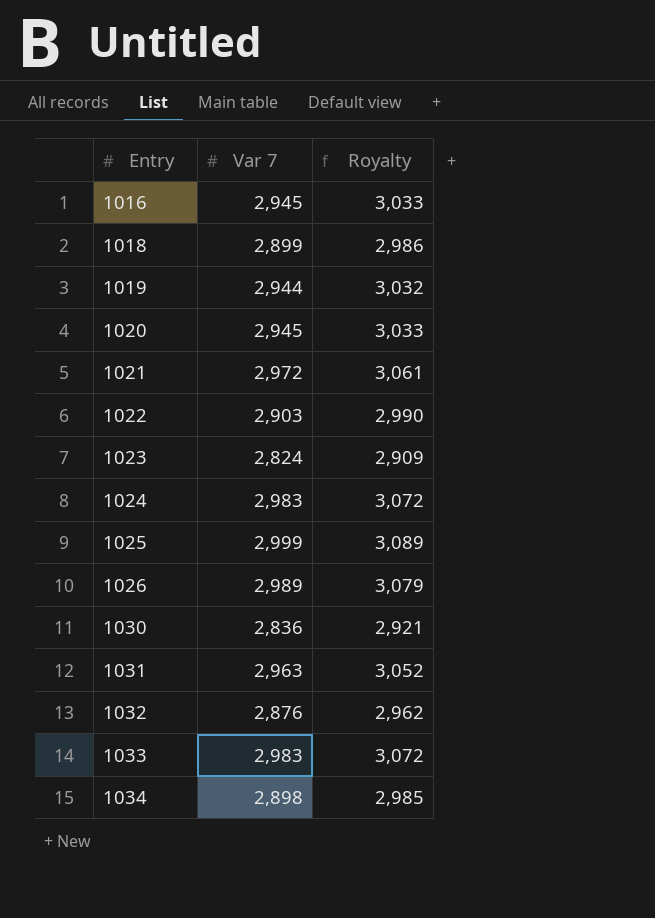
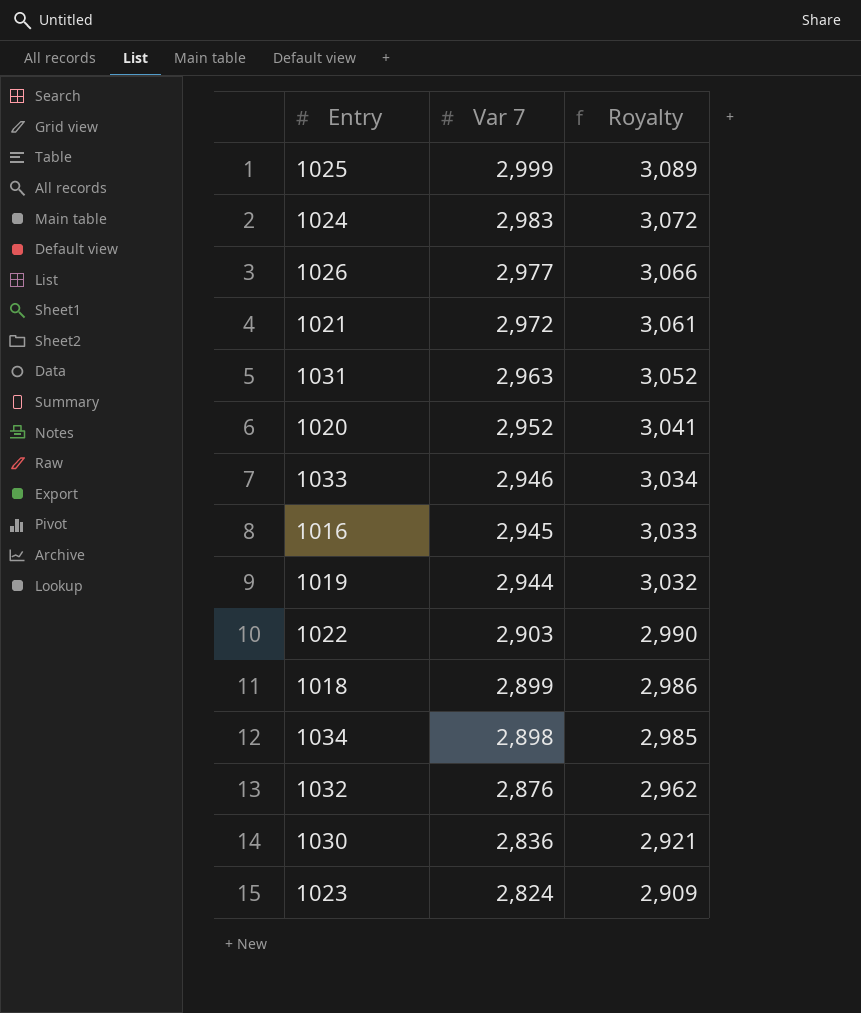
row order: Entry ascending -> Var 7 descending
1026 | Var 7: 2,989 -> 2,977
1026 | Royalty: 3,079 -> 3,066
1020 | Var 7: 2,945 -> 2,952
1020 | Royalty: 3,033 -> 3,041
1033 | Var 7: 2,983 -> 2,946
1033 | Royalty: 3,072 -> 3,034

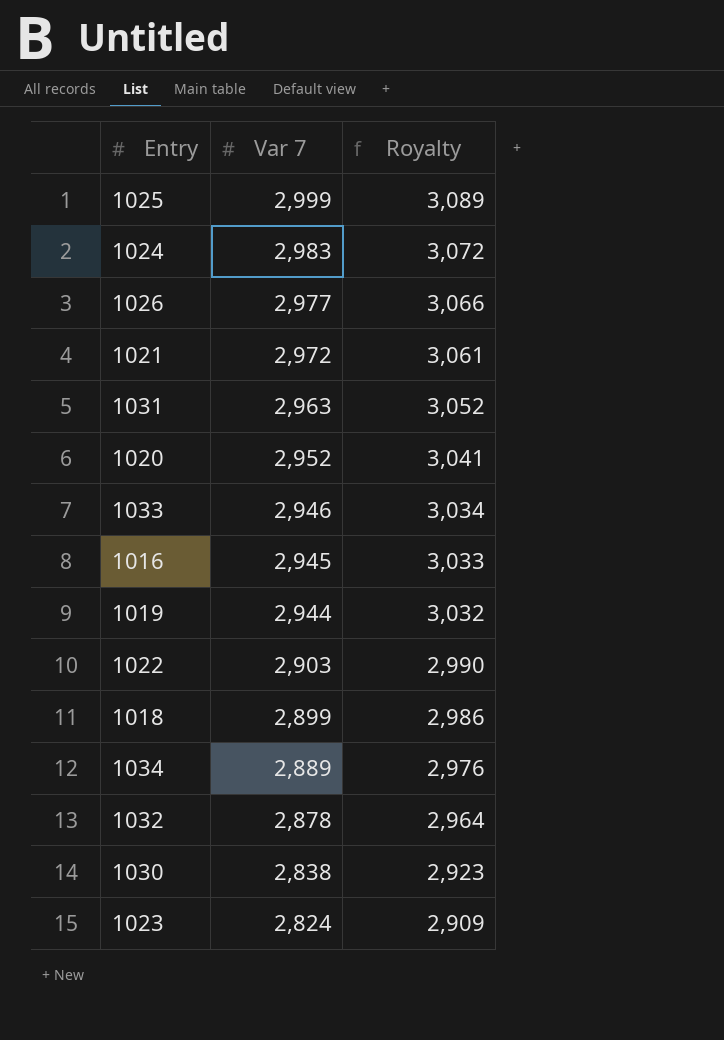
1034 | Var 7: 2,898 -> 2,889
1034 | Royalty: 2,985 -> 2,976
1032 | Var 7: 2,876 -> 2,878
1032 | Royalty: 2,962 -> 2,964
1030 | Var 7: 2,836 -> 2,838
1030 | Royalty: 2,921 -> 2,923

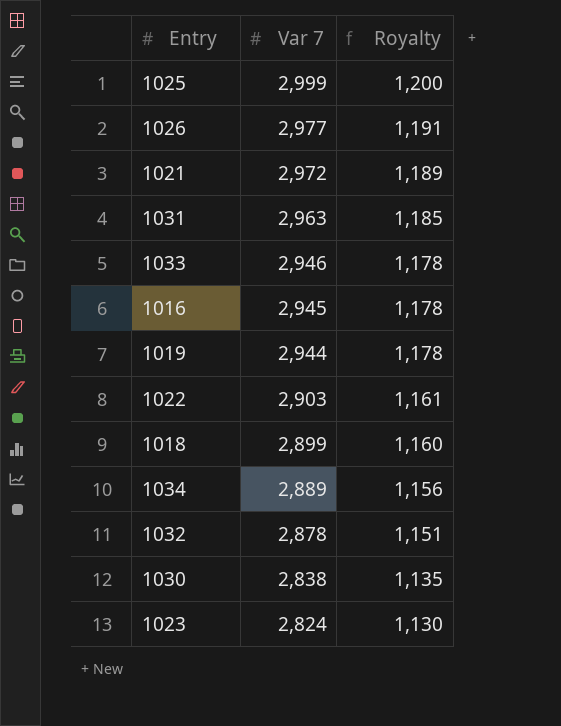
column Royalty | formula: [Var 7] * 1.03 -> [Var 7] * 0.4
row 1024: 2,983 | 3,072 -> none
row 1020: 2,952 | 3,041 -> none

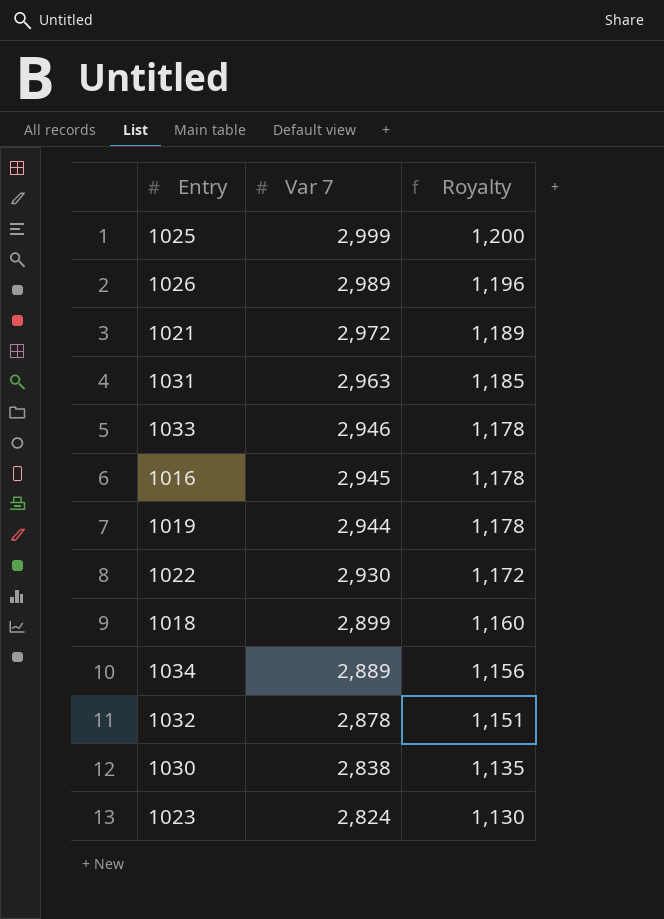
1026 | Var 7: 2,977 -> 2,989
1026 | Royalty: 1,191 -> 1,196
1022 | Var 7: 2,903 -> 2,930
1022 | Royalty: 1,161 -> 1,172

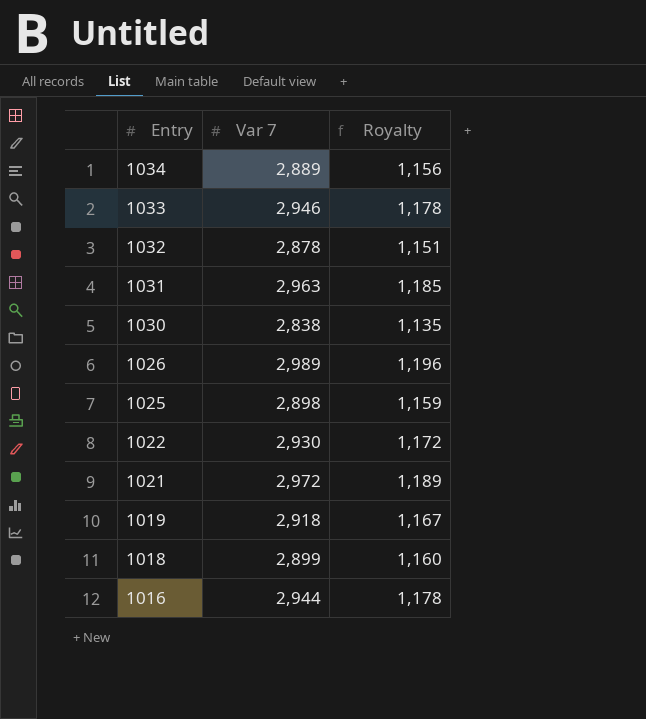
row order: Var 7 descending -> Entry descending
row 1023: 2,824 | 1,130 -> none
1025 | Var 7: 2,999 -> 2,898
1025 | Royalty: 1,200 -> 1,159
1019 | Var 7: 2,944 -> 2,918
1019 | Royalty: 1,178 -> 1,167
1016 | Var 7: 2,945 -> 2,944

